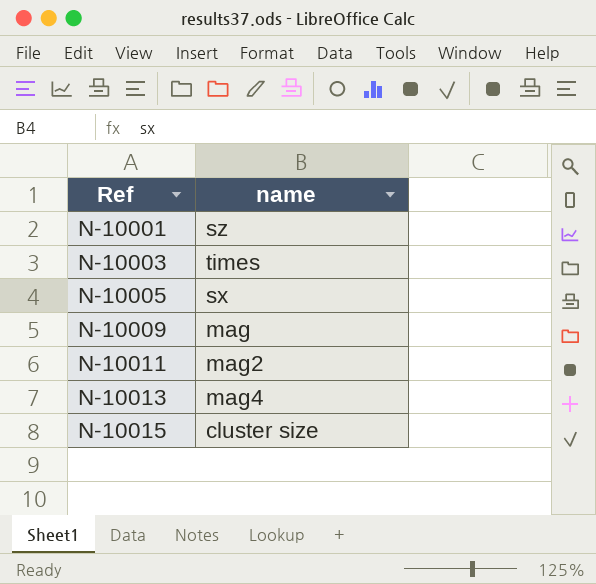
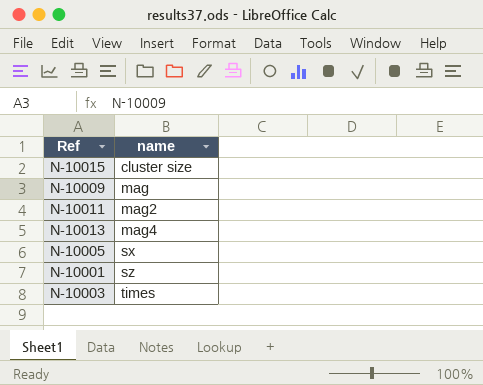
row order: Ref ascending -> name ascending

